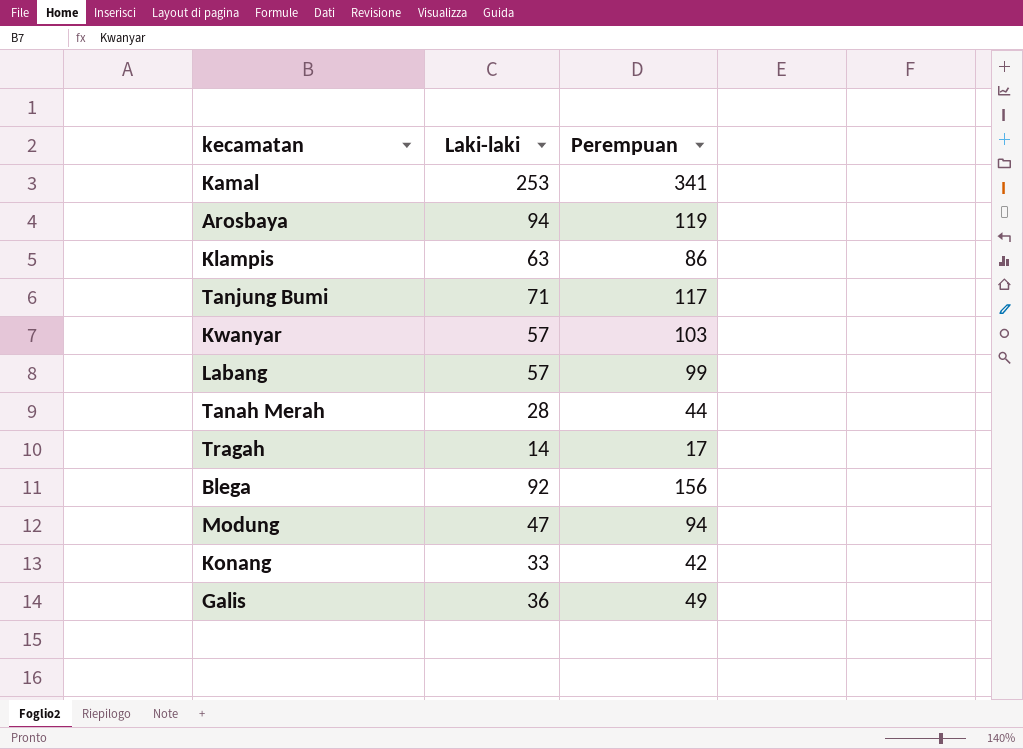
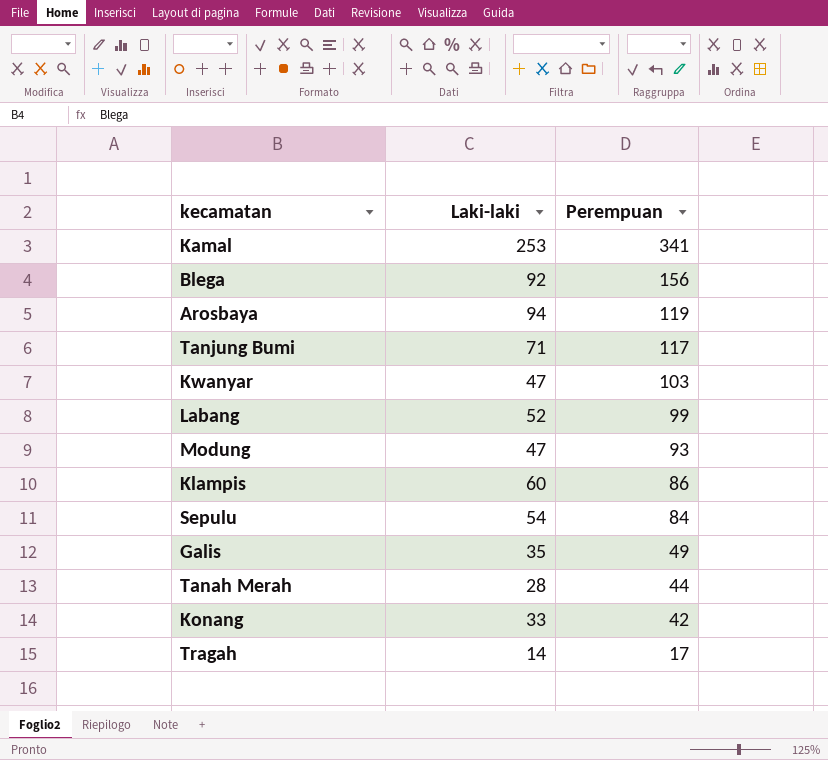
row order: none -> Perempuan descending
Kwanyar | Laki-laki: 57 -> 47
Labang | Laki-laki: 57 -> 52
Modung | Perempuan: 94 -> 93
Klampis | Laki-laki: 63 -> 60
row Sepulu: none -> 54 | 84
Galis | Laki-laki: 36 -> 35

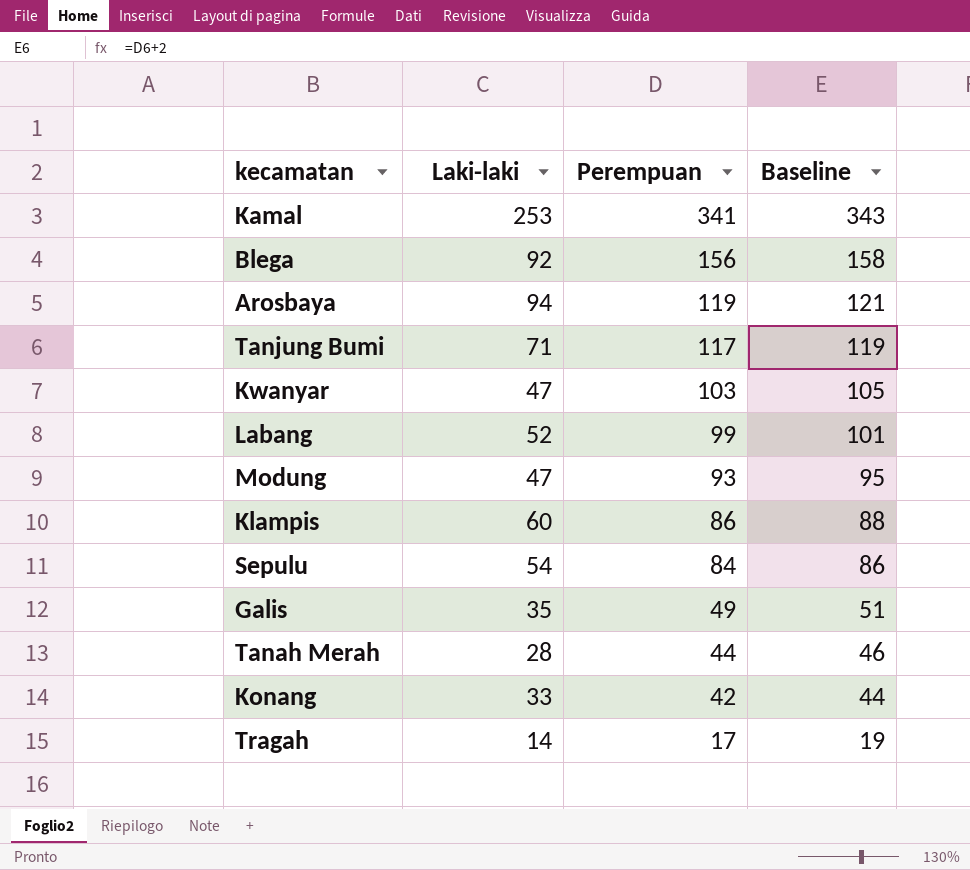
column Baseline | formula: none -> [Perempuan] + 2

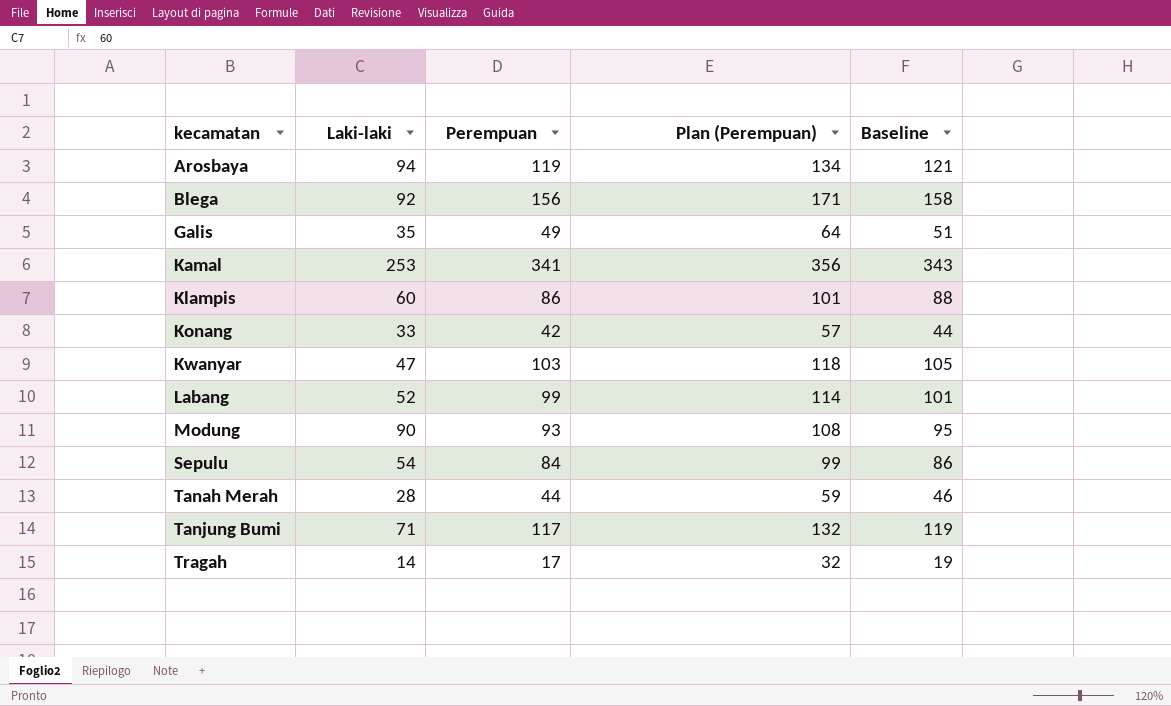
row order: Perempuan descending -> kecamatan ascending
column Plan (Perempuan) | formula: none -> [Perempuan] + 15
Modung | Laki-laki: 47 -> 90

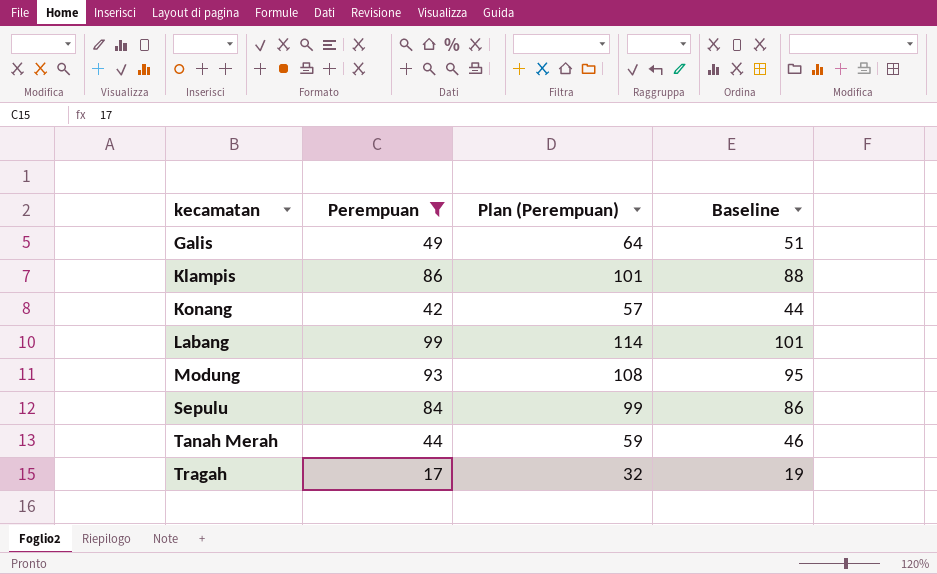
filter: none -> Perempuan <= 99
column Laki-laki | position: 2 -> none

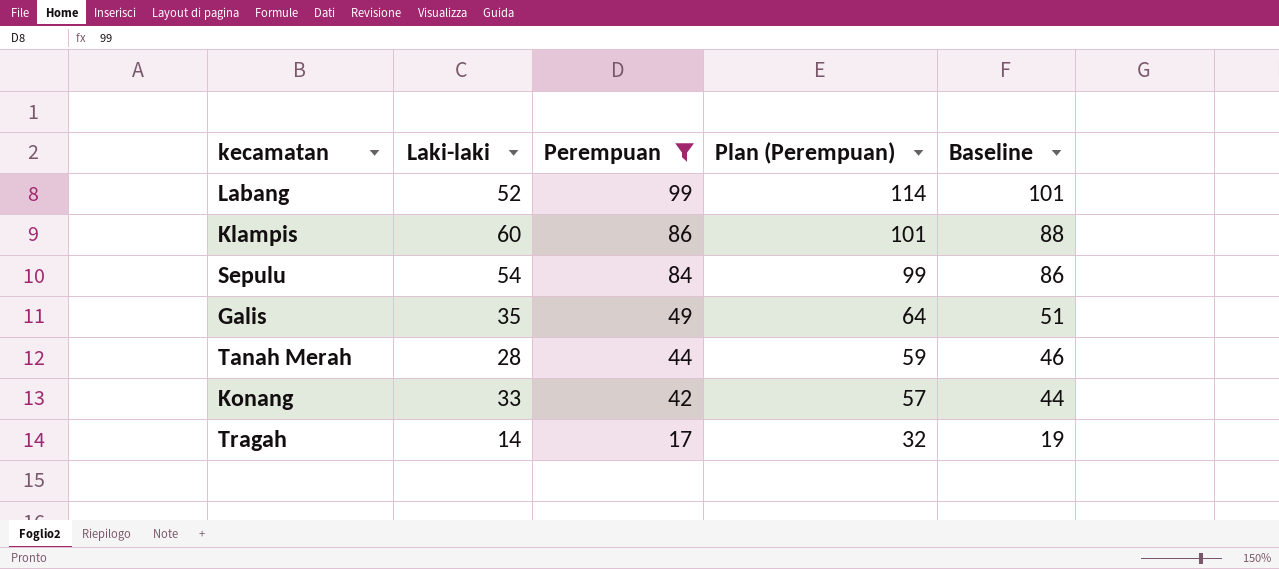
row order: kecamatan ascending -> Perempuan descending
column Laki-laki | position: none -> 2
row Modung: 93 | 108 | 95 -> none

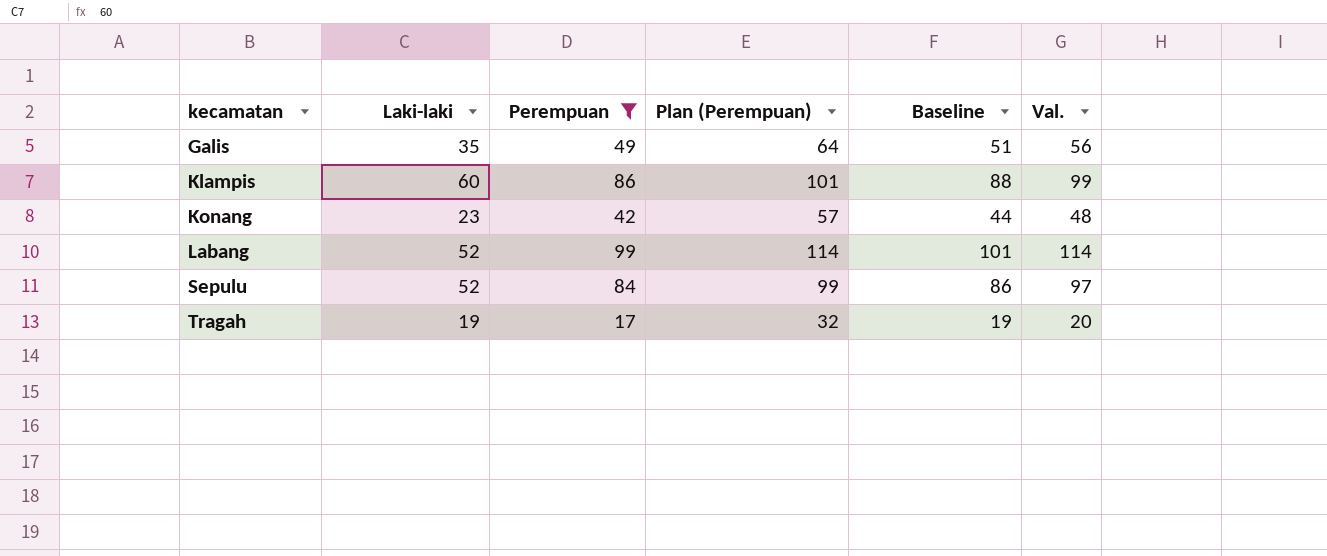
row order: Perempuan descending -> kecamatan ascending
column Val. | formula: none -> [Perempuan] * 1.15
row Tanah Merah: 28 | 44 | 59 | 46 -> none
Konang | Laki-laki: 33 -> 23
Sepulu | Laki-laki: 54 -> 52
Tragah | Laki-laki: 14 -> 19

